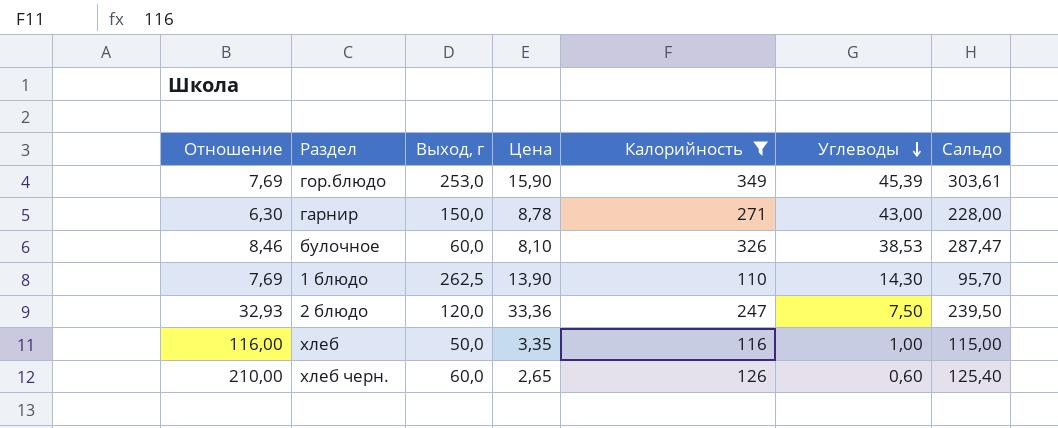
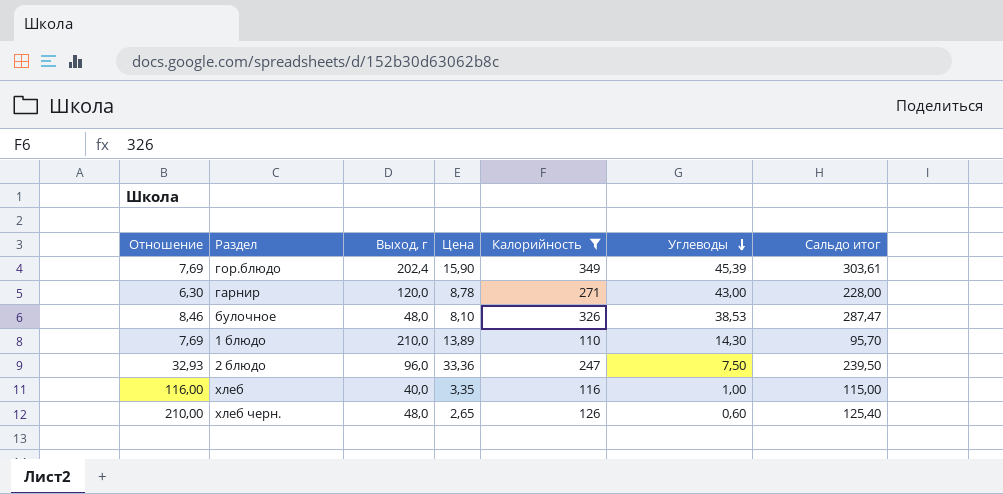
column name: Сальдо -> Сальдо итог
гор.блюдо | Выход, г: 253,0 -> 202,4
гарнир | Выход, г: 150,0 -> 120,0
булочное | Выход, г: 60,0 -> 48,0
1 блюдо | Выход, г: 262,5 -> 210,0
1 блюдо | Цена: 13,90 -> 13,89
2 блюдо | Выход, г: 120,0 -> 96,0
хлеб | Выход, г: 50,0 -> 40,0
хлеб черн. | Выход, г: 60,0 -> 48,0

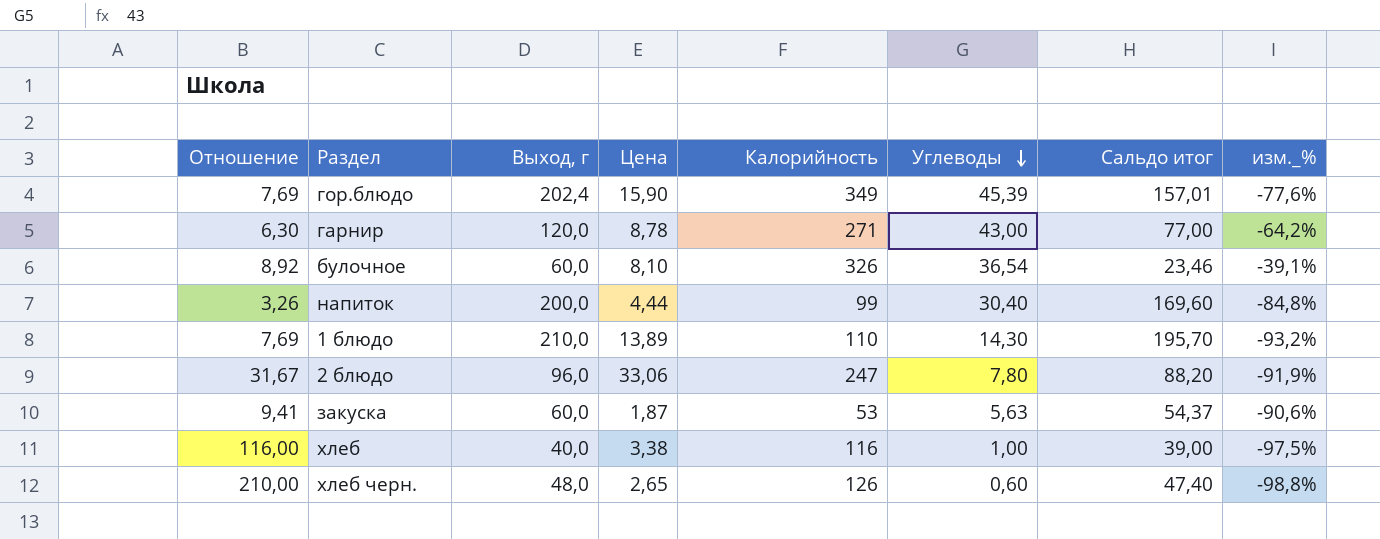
filter: Калорийность >= 110 -> none
column Сальдо итог | formula: [Калорийность] - [Углеводы] -> [Выход, г] - [Углеводы]
column изм._% | formula: none -> ([Углеводы] - [Выход, г]) / [Выход, г]
булочное | Отношение: 8,46 -> 8,92
булочное | Выход, г: 48,0 -> 60,0
булочное | Углеводы: 38,53 -> 36,54
2 блюдо | Отношение: 32,93 -> 31,67
2 блюдо | Цена: 33,36 -> 33,06
2 блюдо | Углеводы: 7,50 -> 7,80
хлеб | Цена: 3,35 -> 3,38

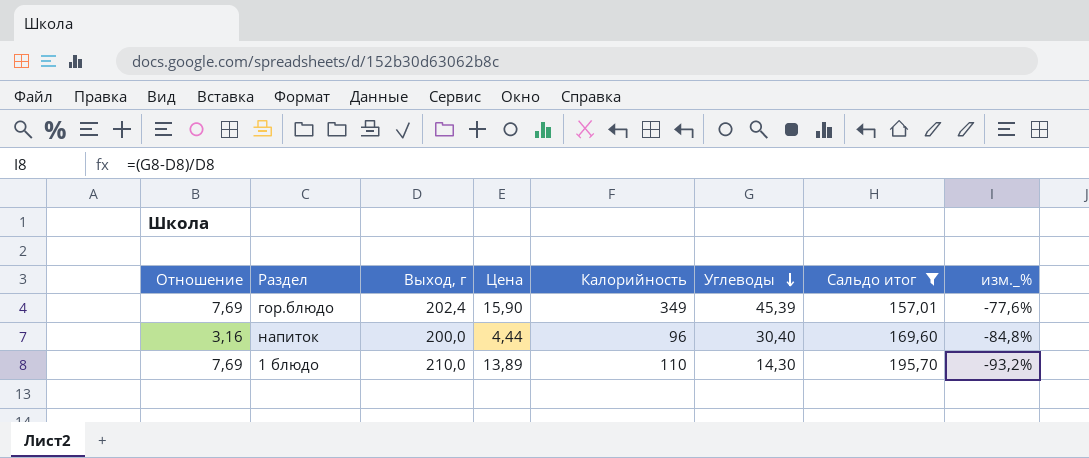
filter: none -> Сальдо итог >= 157,01
напиток | Отношение: 3,26 -> 3,16
напиток | Калорийность: 99 -> 96

